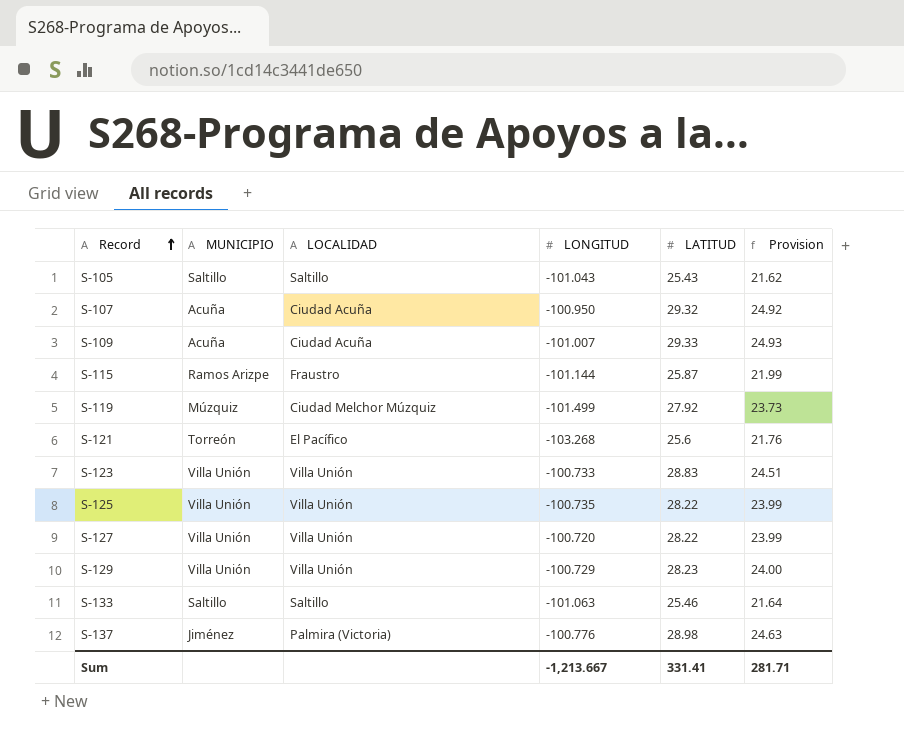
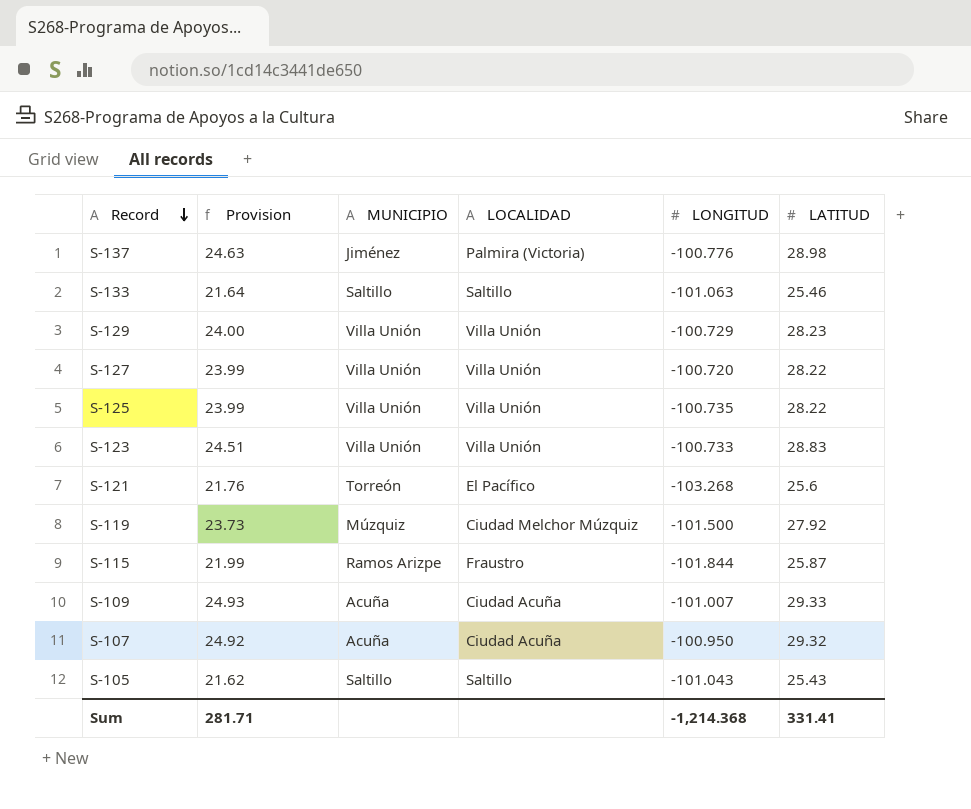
row order: Record ascending -> Record descending
column Provision | position: 6 -> 2
S-119 | LONGITUD: -101.499 -> -101.500
S-115 | LONGITUD: -101.144 -> -101.844
Sum | LONGITUD: -1,213.667 -> -1,214.368

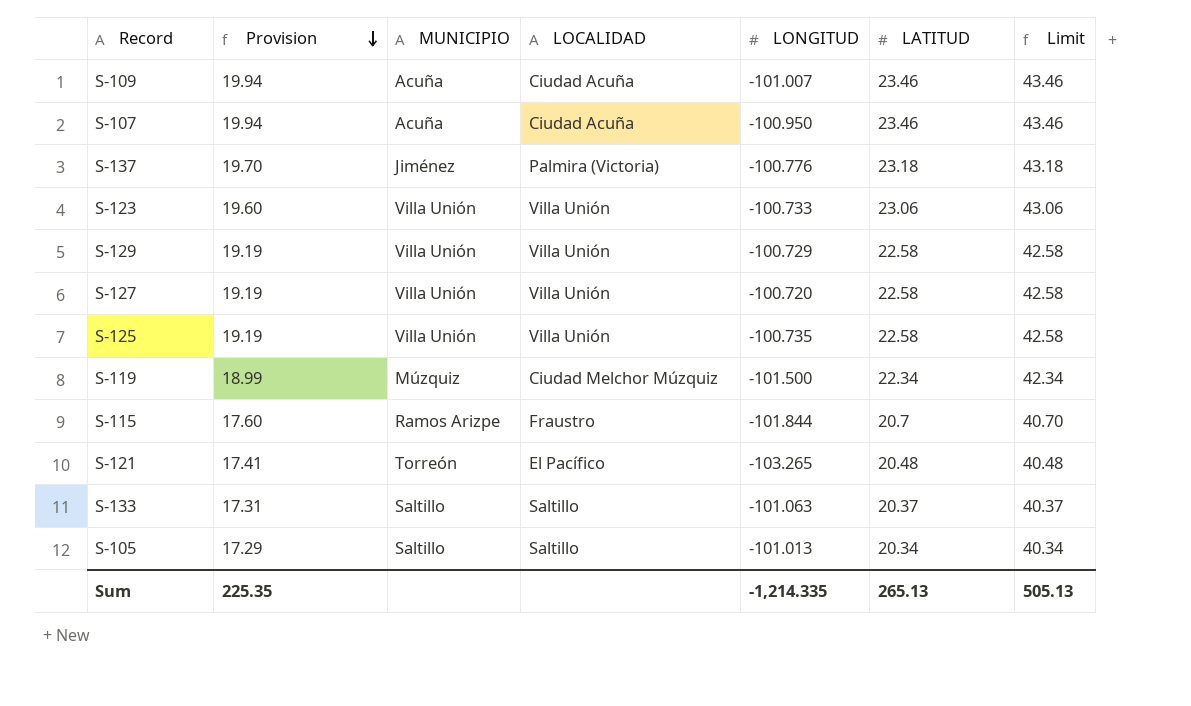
row order: Record descending -> Provision descending
column Limit | formula: none -> [LATITUD] + 20
S-109 | Provision: 24.93 -> 19.94
S-109 | LATITUD: 29.33 -> 23.46
S-107 | Provision: 24.92 -> 19.94
S-107 | LATITUD: 29.32 -> 23.46
S-137 | Provision: 24.63 -> 19.70
S-137 | LATITUD: 28.98 -> 23.18
S-123 | Provision: 24.51 -> 19.60
S-123 | LATITUD: 28.83 -> 23.06
S-129 | Provision: 24.00 -> 19.19
S-129 | LATITUD: 28.23 -> 22.58
S-127 | Provision: 23.99 -> 19.19
S-127 | LATITUD: 28.22 -> 22.58
S-125 | Provision: 23.99 -> 19.19
S-125 | LATITUD: 28.22 -> 22.58
S-119 | Provision: 23.73 -> 18.99
S-119 | LATITUD: 27.92 -> 22.34
S-115 | Provision: 21.99 -> 17.60
S-115 | LATITUD: 25.87 -> 20.7
S-121 | Provision: 21.76 -> 17.41
S-121 | LONGITUD: -103.268 -> -103.265
S-121 | LATITUD: 25.6 -> 20.48
S-133 | Provision: 21.64 -> 17.31
S-133 | LATITUD: 25.46 -> 20.37
S-105 | Provision: 21.62 -> 17.29
S-105 | LONGITUD: -101.043 -> -101.013
S-105 | LATITUD: 25.43 -> 20.34
Sum | Provision: 281.71 -> 225.35
Sum | LONGITUD: -1,214.368 -> -1,214.335
Sum | LATITUD: 331.41 -> 265.13

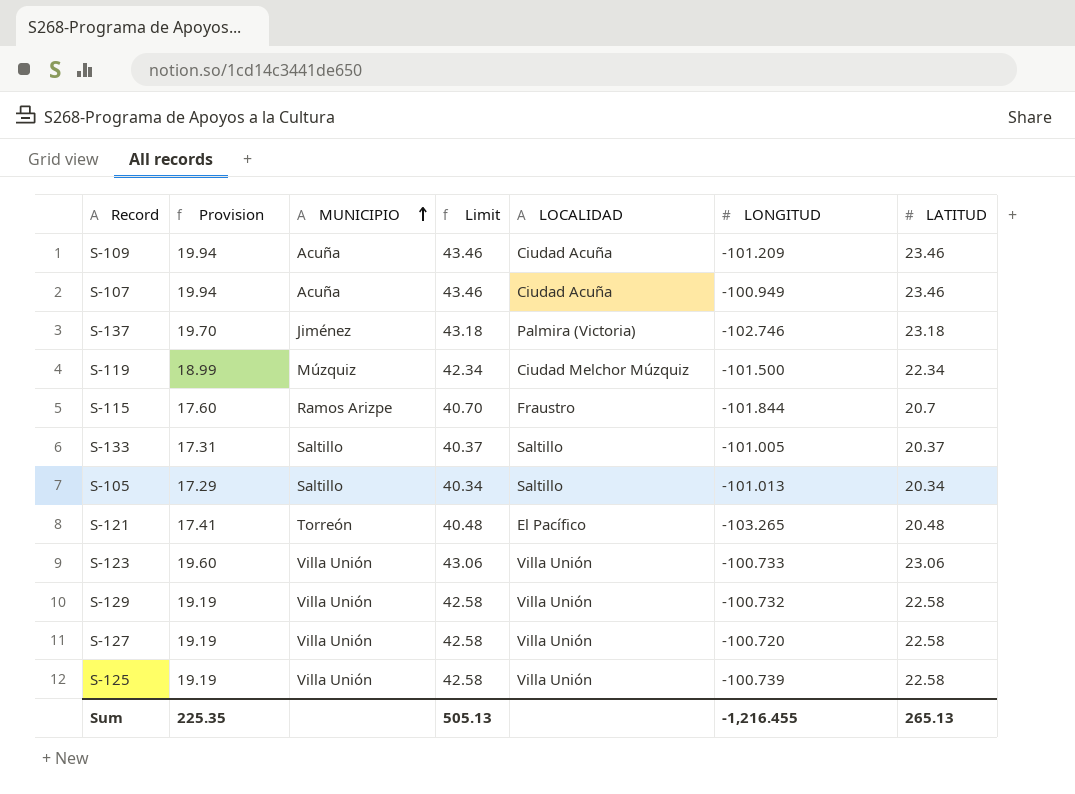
row order: Provision descending -> MUNICIPIO ascending
column Limit | position: 7 -> 4
S-109 | LONGITUD: -101.007 -> -101.209
S-107 | LONGITUD: -100.950 -> -100.949
S-137 | LONGITUD: -100.776 -> -102.746
S-133 | LONGITUD: -101.063 -> -101.005
S-129 | LONGITUD: -100.729 -> -100.732
S-125 | LONGITUD: -100.735 -> -100.739
Sum | LONGITUD: -1,214.335 -> -1,216.455

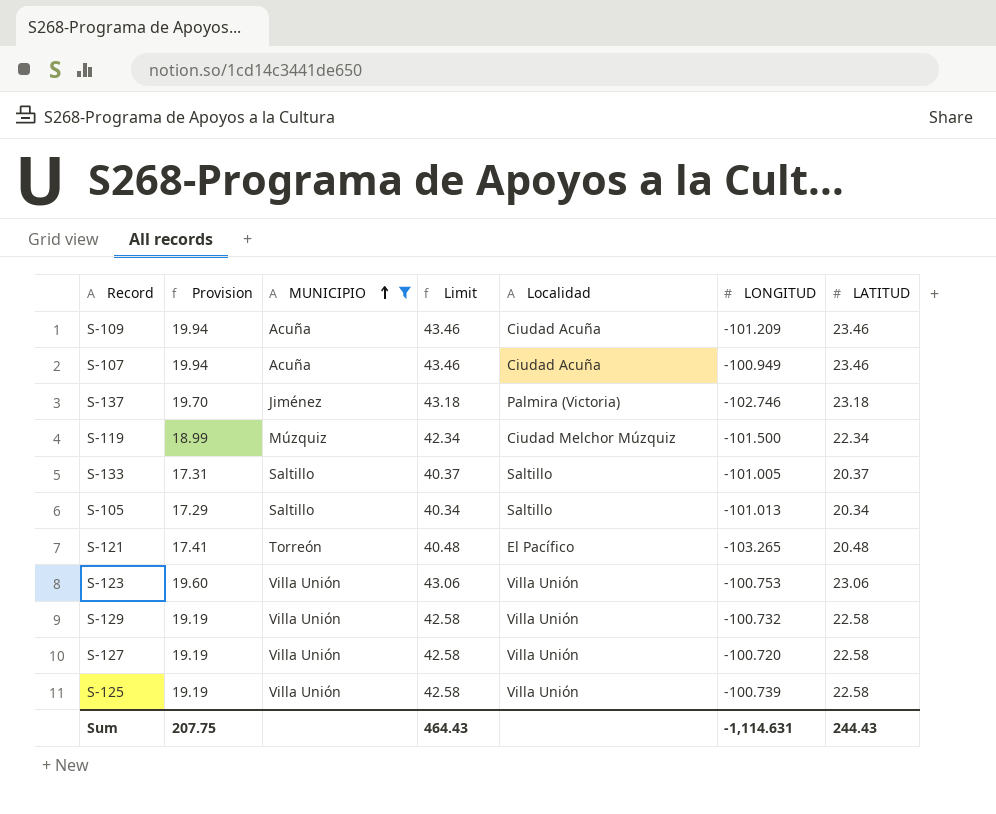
filter: none -> MUNICIPIO != Ramos Arizpe
column name: LOCALIDAD -> Localidad
S-123 | LONGITUD: -100.733 -> -100.753
Sum | Provision: 225.35 -> 207.75
Sum | Limit: 505.13 -> 464.43
Sum | LONGITUD: -1,216.455 -> -1,114.631
Sum | LATITUD: 265.13 -> 244.43

